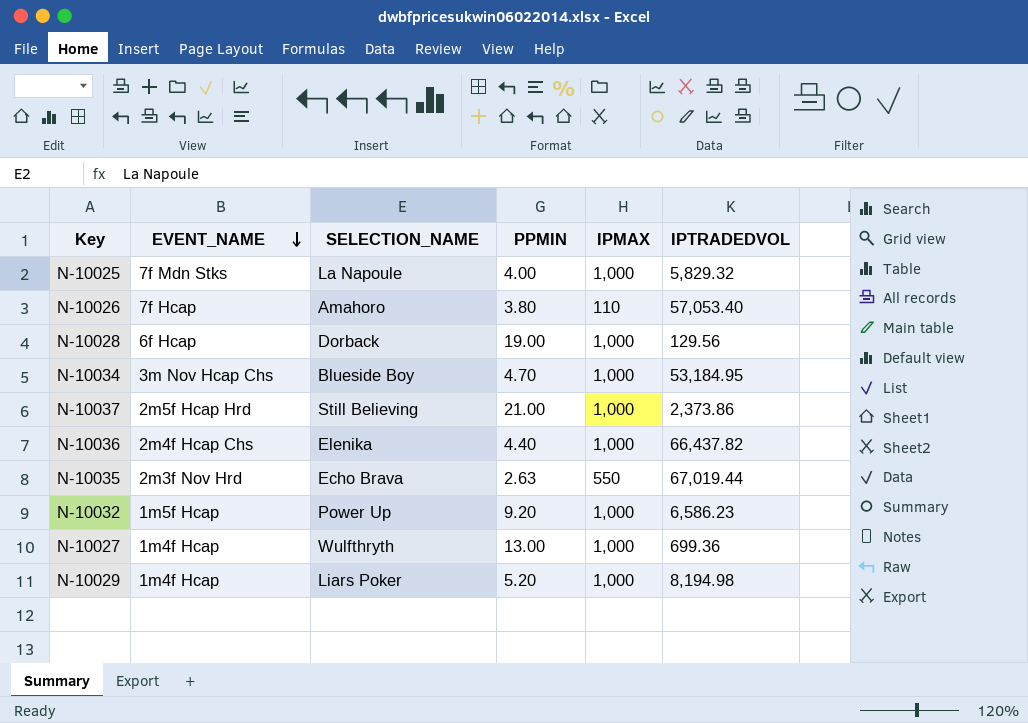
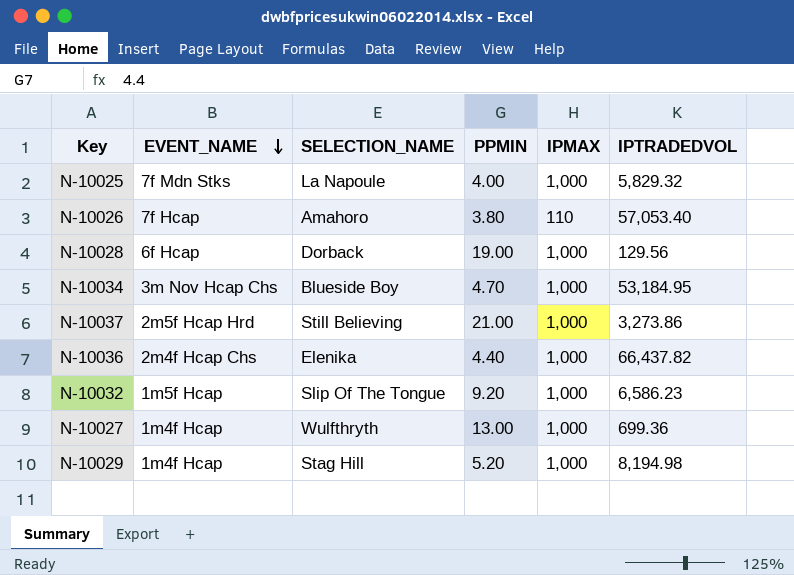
row N-10035: 2m3f Nov Hrd | Echo Brava | 2.63 | 550 | 67,019.44 -> none
N-10037 | IPTRADEDVOL: 2,373.86 -> 3,273.86
N-10032 | SELECTION_NAME: Power Up -> Slip Of The Tongue
N-10029 | SELECTION_NAME: Liars Poker -> Stag Hill

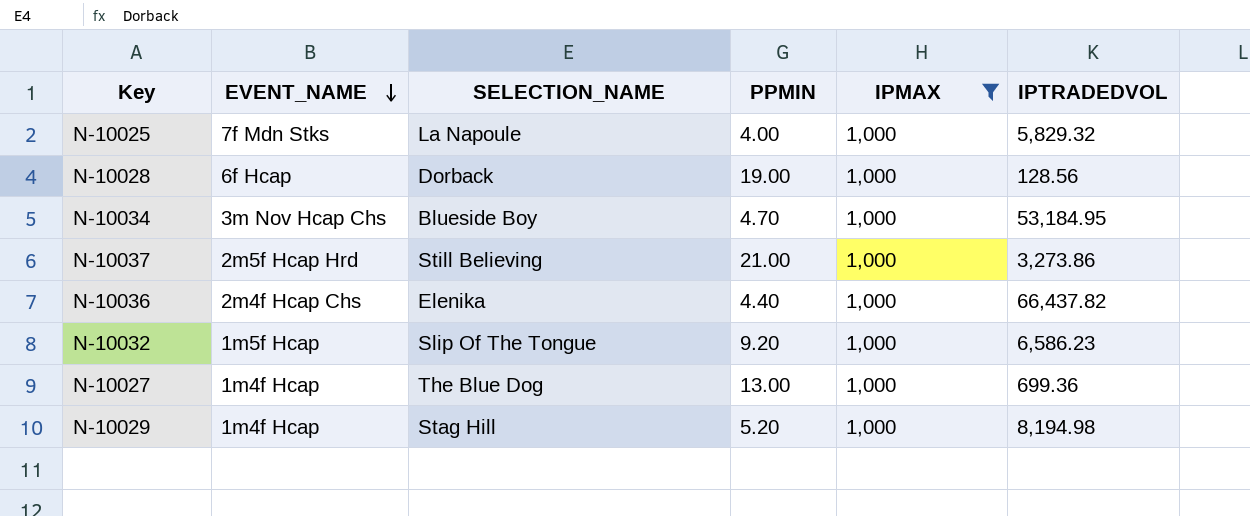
filter: none -> IPMAX = 1,000
N-10028 | IPTRADEDVOL: 129.56 -> 128.56
N-10027 | SELECTION_NAME: Wulfthryth -> The Blue Dog

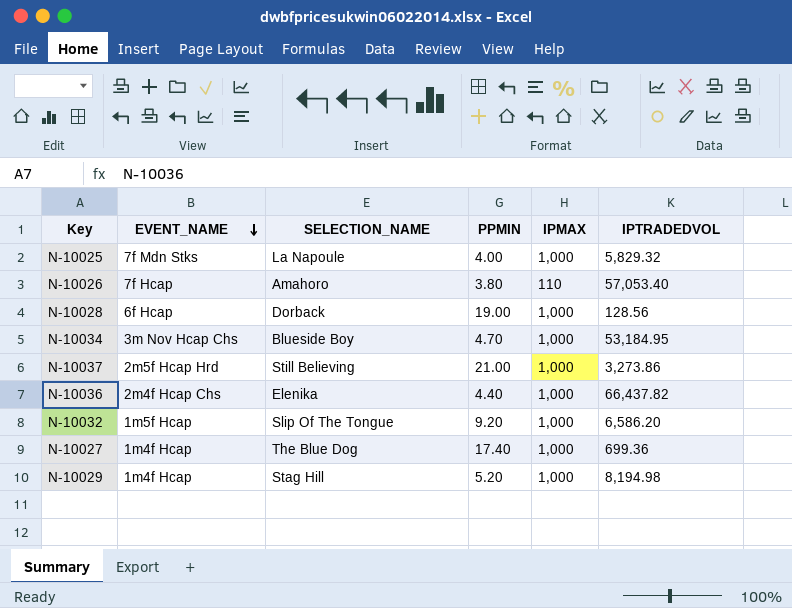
filter: IPMAX = 1,000 -> none
N-10032 | IPTRADEDVOL: 6,586.23 -> 6,586.20
N-10027 | PPMIN: 13.00 -> 17.40

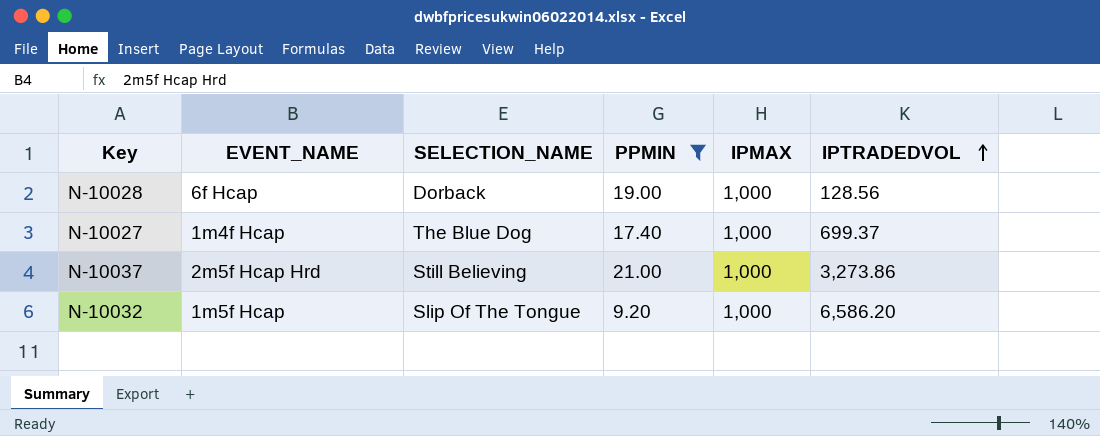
filter: none -> PPMIN >= 9.20
row order: EVENT_NAME descending -> IPTRADEDVOL ascending
N-10027 | IPTRADEDVOL: 699.36 -> 699.37

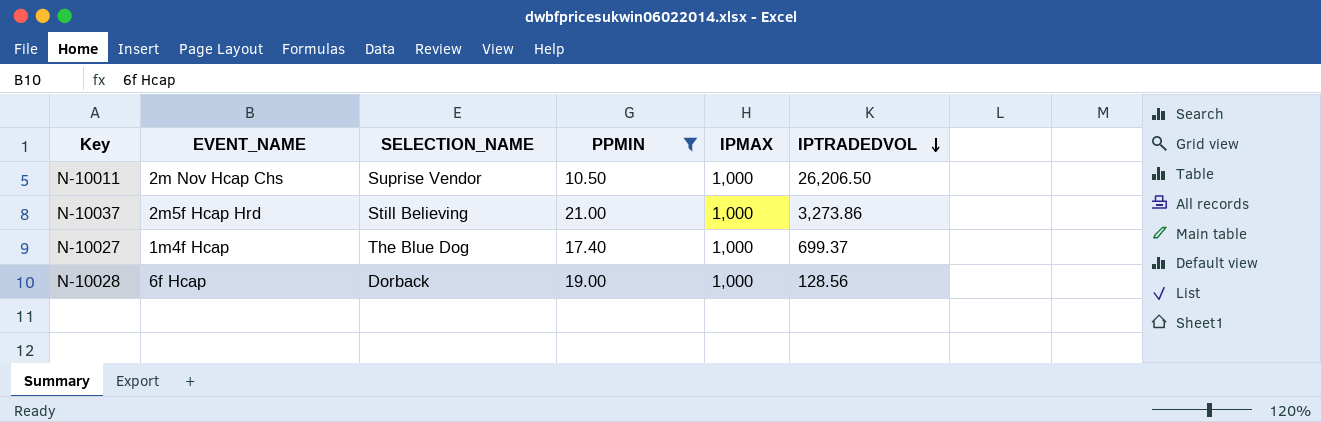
row order: IPTRADEDVOL ascending -> IPTRADEDVOL descending
row N-10032: 1m5f Hcap | Slip Of The Tongue | 9.20 | 1,000 | 6,586.20 -> none
row N-10011: none -> 2m Nov Hcap Chs | Suprise Vendor | 10.50 | 1,000 | 26,206.50

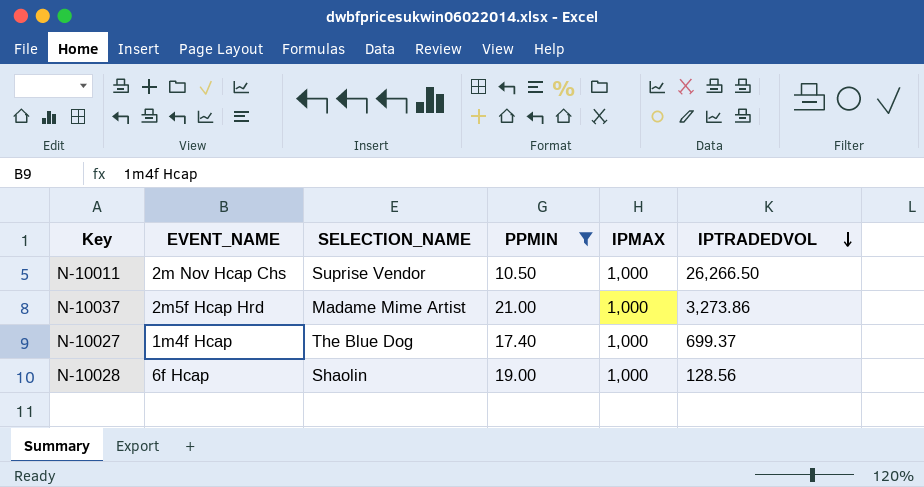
N-10011 | IPTRADEDVOL: 26,206.50 -> 26,266.50
N-10037 | SELECTION_NAME: Still Believing -> Madame Mime Artist
N-10028 | SELECTION_NAME: Dorback -> Shaolin

